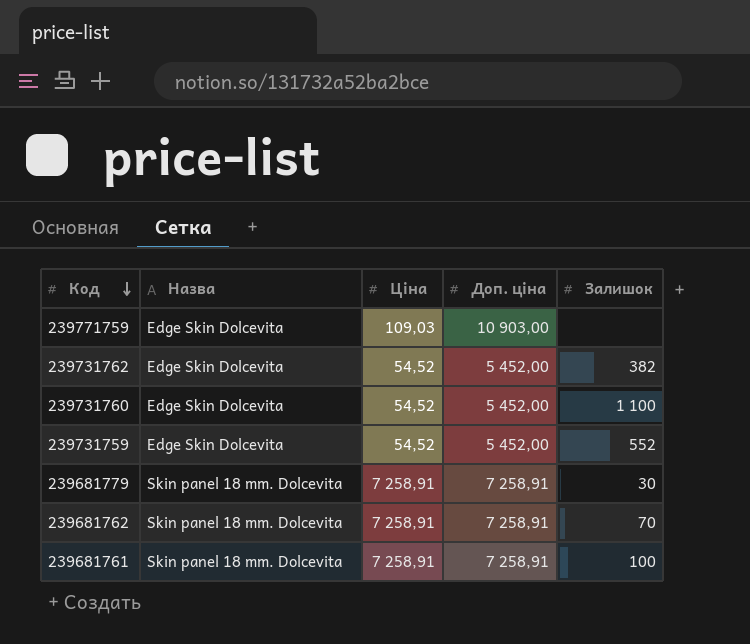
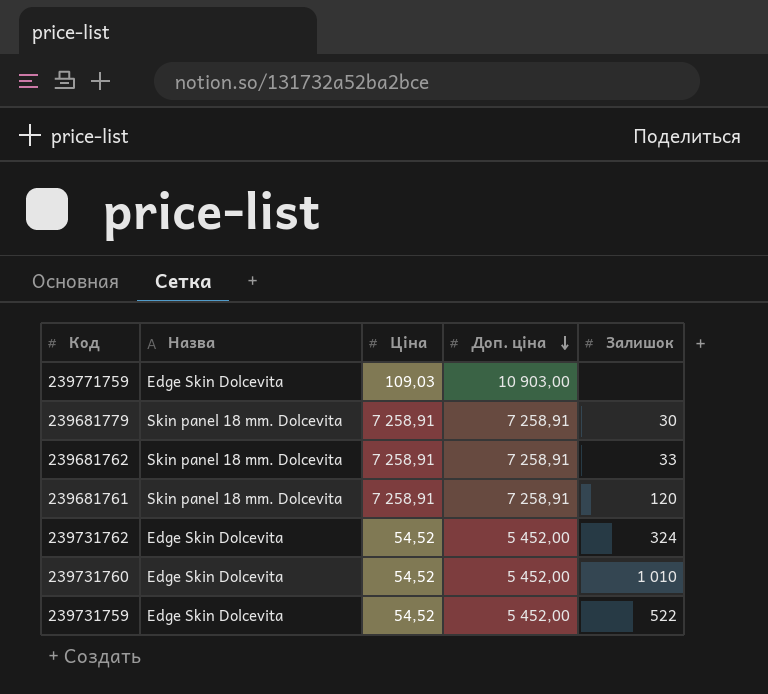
row order: Код descending -> Доп. ціна descending
239681762 | Залишок: 70 -> 33
239681761 | Залишок: 100 -> 120
239731762 | Залишок: 382 -> 324
239731760 | Залишок: 1 100 -> 1 010
239731759 | Залишок: 552 -> 522

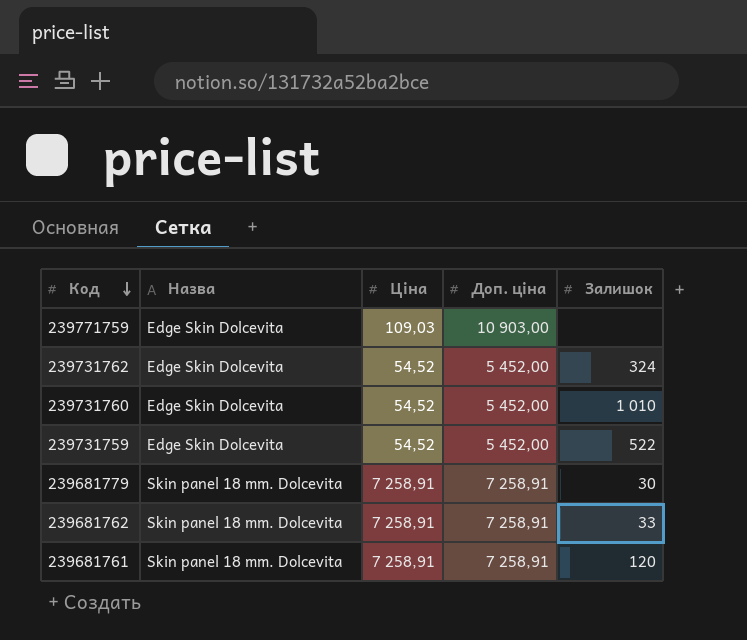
row order: Доп. ціна descending -> Код descending

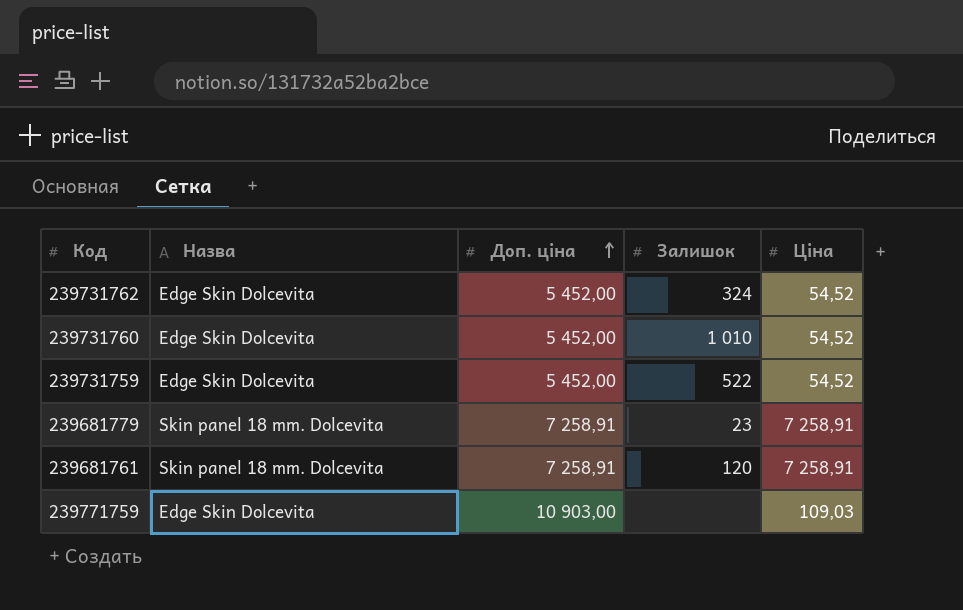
row order: Код descending -> Доп. ціна ascending
column Ціна | position: 3 -> 5
row 239681762: Skin panel 18 mm. Dolcevita | 7 258,91 | 7 258,91 | 33 -> none
239681779 | Залишок: 30 -> 23

